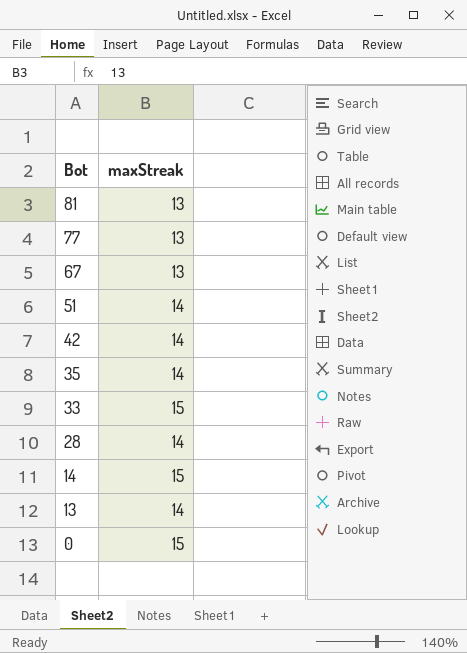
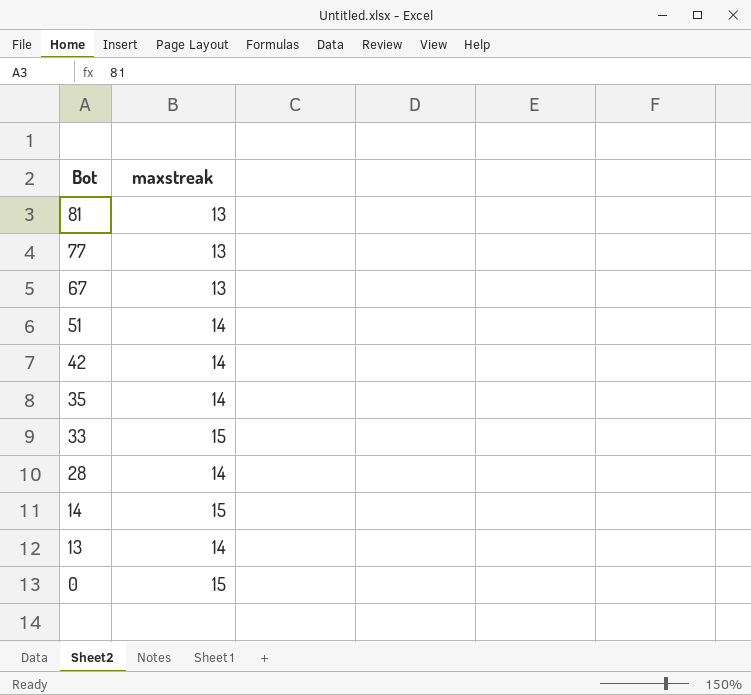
column name: maxStreak -> maxstreak

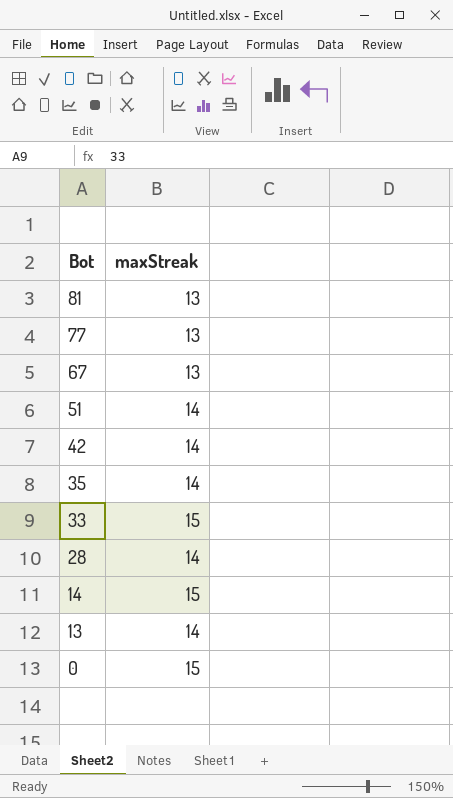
column name: maxstreak -> maxStreak

